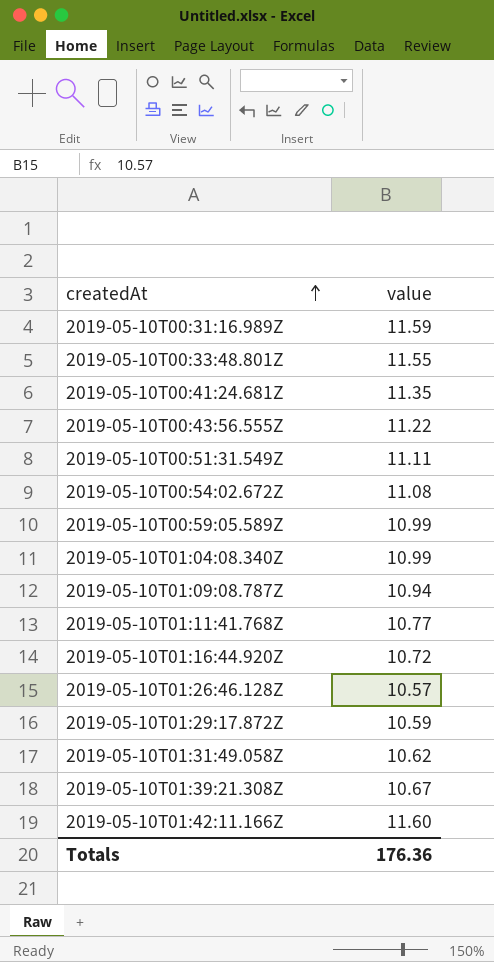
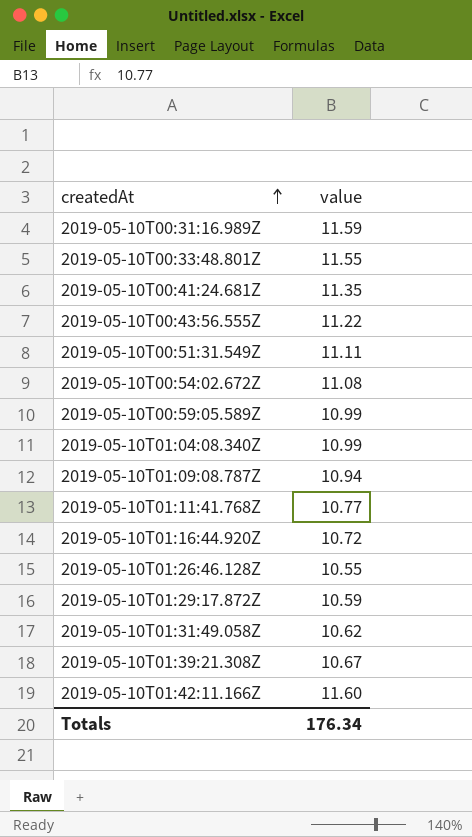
2019-05-10T01:26:46.128Z | value: 10.57 -> 10.55
Totals | value: 176.36 -> 176.34

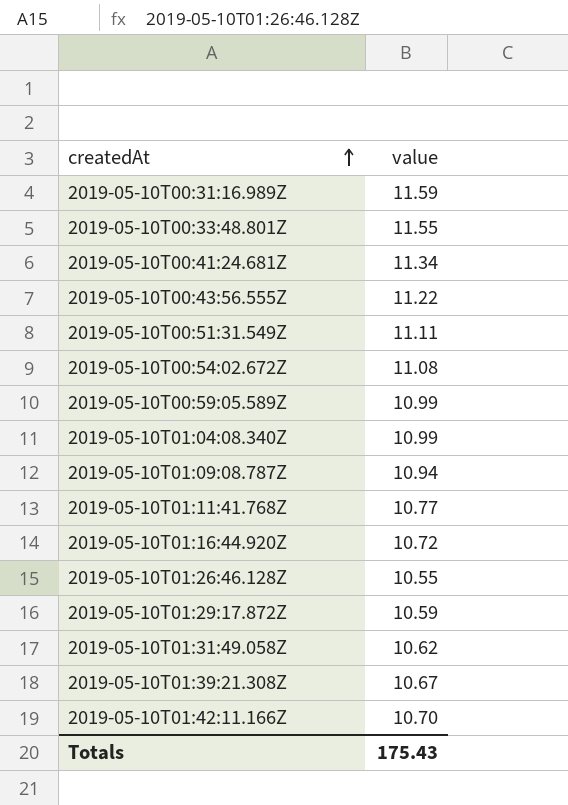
2019-05-10T00:41:24.681Z | value: 11.35 -> 11.34
2019-05-10T01:42:11.166Z | value: 11.60 -> 10.70
Totals | value: 176.34 -> 175.43

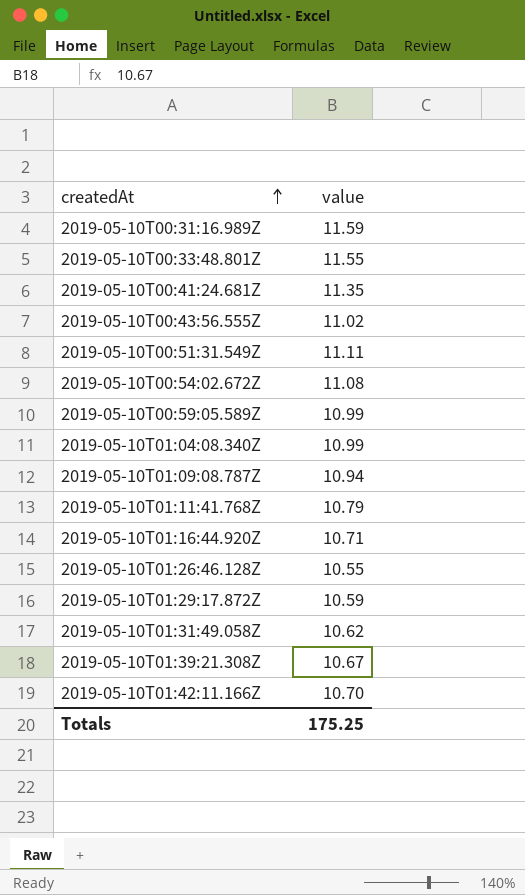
2019-05-10T00:41:24.681Z | value: 11.34 -> 11.35
2019-05-10T00:43:56.555Z | value: 11.22 -> 11.02
2019-05-10T01:11:41.768Z | value: 10.77 -> 10.79
2019-05-10T01:16:44.920Z | value: 10.72 -> 10.71
Totals | value: 175.43 -> 175.25

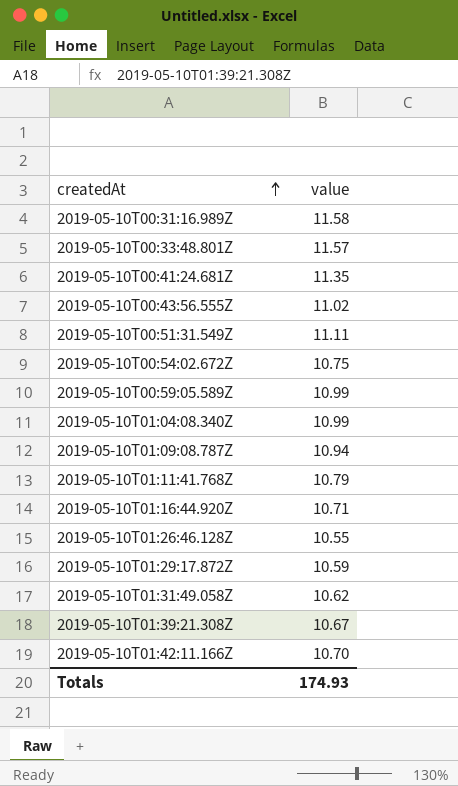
2019-05-10T00:31:16.989Z | value: 11.59 -> 11.58
2019-05-10T00:33:48.801Z | value: 11.55 -> 11.57
2019-05-10T00:54:02.672Z | value: 11.08 -> 10.75
Totals | value: 175.25 -> 174.93

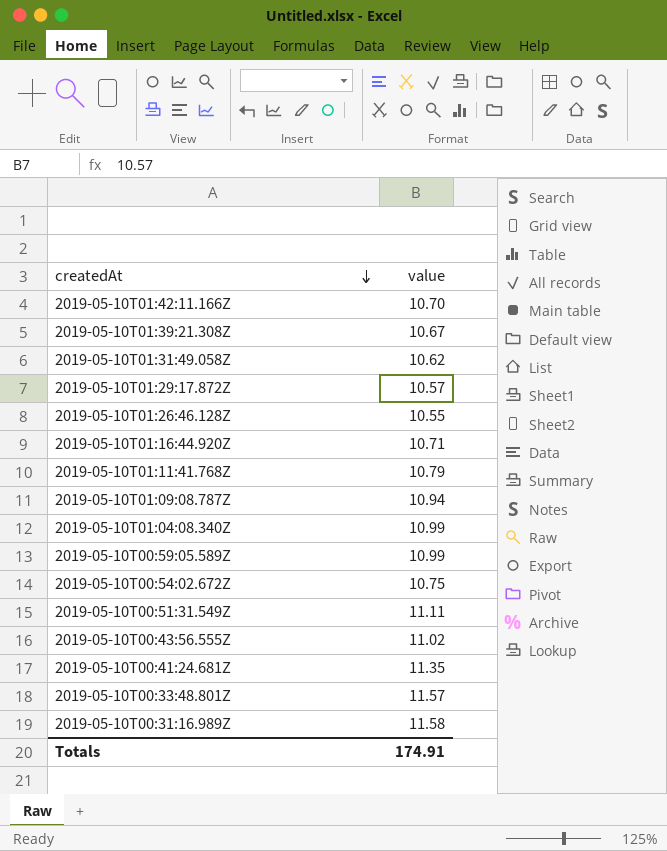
row order: createdAt ascending -> createdAt descending
2019-05-10T01:29:17.872Z | value: 10.59 -> 10.57
Totals | value: 174.93 -> 174.91

